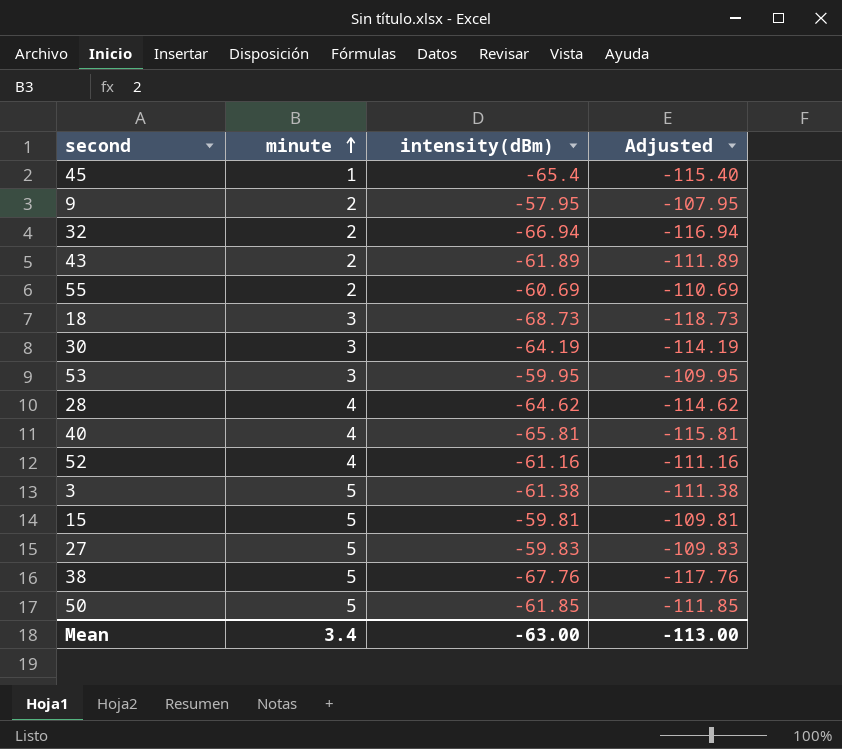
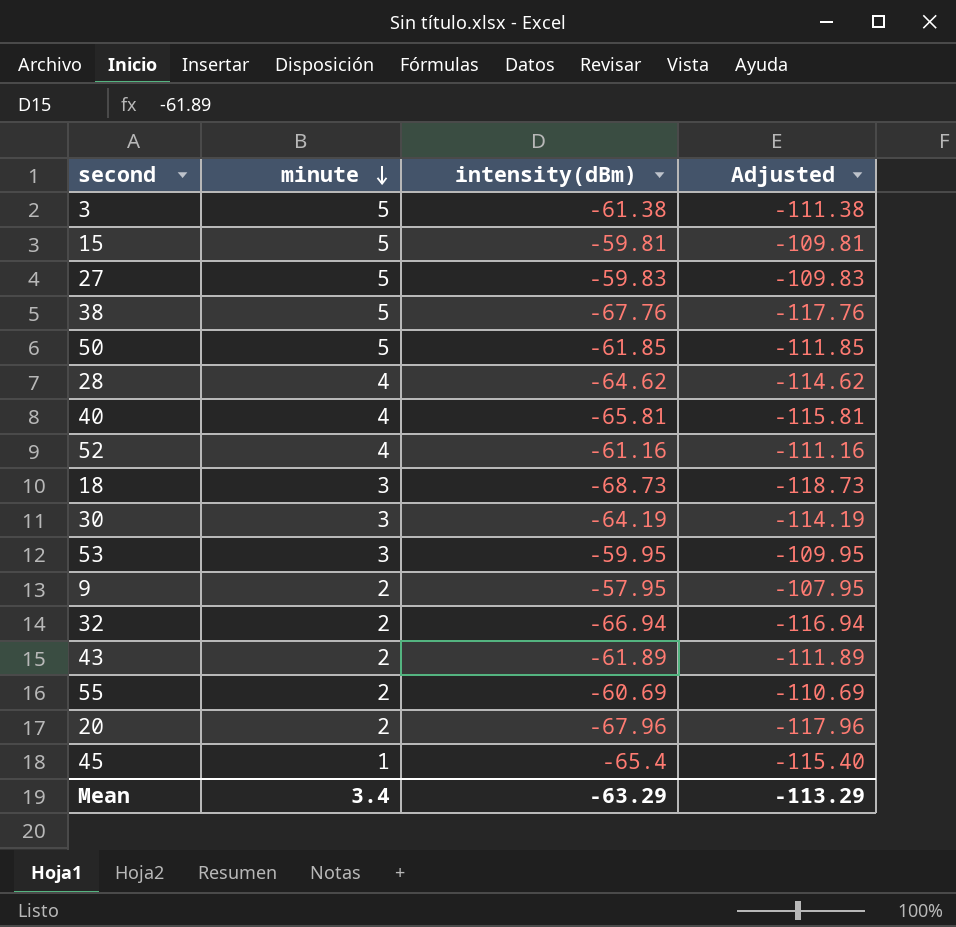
row order: minute ascending -> minute descending
row 20: none -> 2 | -67.96 | -117.96
Mean | intensity(dBm): -63.00 -> -63.29
Mean | Adjusted: -113.00 -> -113.29

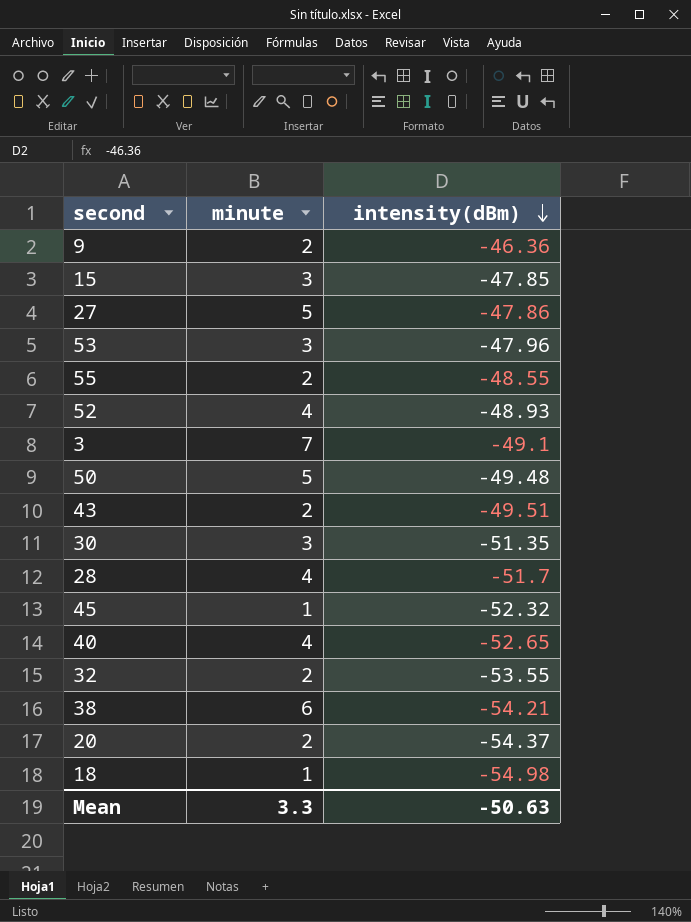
row order: minute descending -> intensity(dBm) descending
column Adjusted | formula: [intensity(dBm)] - 50 -> none
9 | intensity(dBm): -57.95 -> -46.36
15 | minute: 5 -> 3
15 | intensity(dBm): -59.81 -> -47.85
27 | intensity(dBm): -59.83 -> -47.86
53 | intensity(dBm): -59.95 -> -47.96
55 | intensity(dBm): -60.69 -> -48.55
52 | intensity(dBm): -61.16 -> -48.93
3 | minute: 5 -> 7
3 | intensity(dBm): -61.38 -> -49.1
50 | intensity(dBm): -61.85 -> -49.48
43 | intensity(dBm): -61.89 -> -49.51
30 | intensity(dBm): -64.19 -> -51.35
28 | intensity(dBm): -64.62 -> -51.7
45 | intensity(dBm): -65.4 -> -52.32
40 | intensity(dBm): -65.81 -> -52.65
32 | intensity(dBm): -66.94 -> -53.55
38 | minute: 5 -> 6
38 | intensity(dBm): -67.76 -> -54.21
20 | intensity(dBm): -67.96 -> -54.37
18 | minute: 3 -> 1
18 | intensity(dBm): -68.73 -> -54.98
Mean | minute: 3.4 -> 3.3
Mean | intensity(dBm): -63.29 -> -50.63

